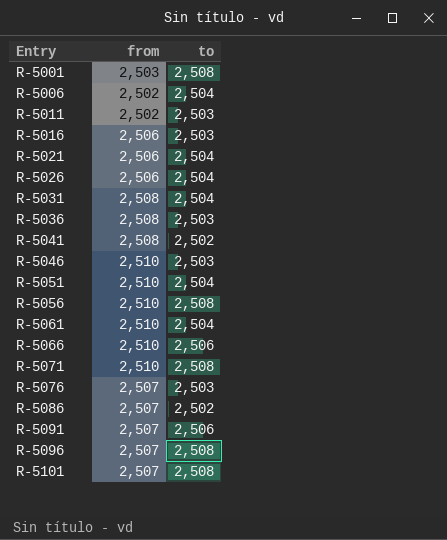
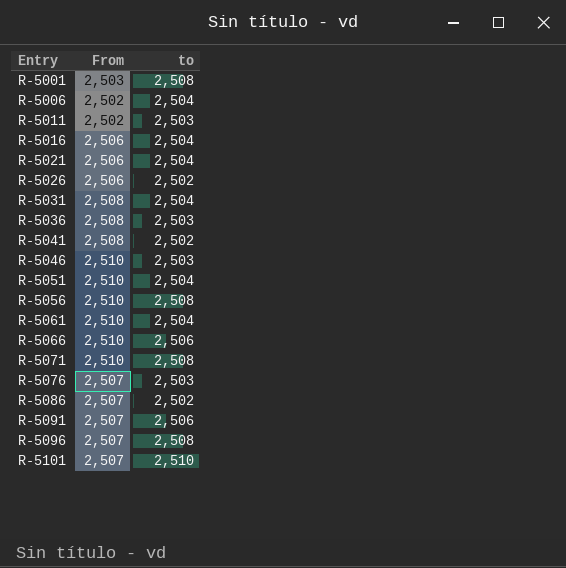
column name: from -> From
R-5016 | to: 2,503 -> 2,504
R-5026 | to: 2,504 -> 2,502
R-5101 | to: 2,508 -> 2,510

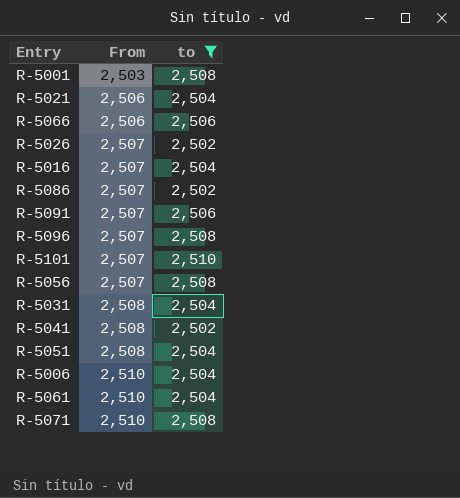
filter: none -> to != 2,503
row order: Entry ascending -> From ascending
R-5066 | From: 2,510 -> 2,506
R-5026 | From: 2,506 -> 2,507
R-5016 | From: 2,506 -> 2,507
R-5056 | From: 2,510 -> 2,507
R-5051 | From: 2,510 -> 2,508
R-5006 | From: 2,502 -> 2,510

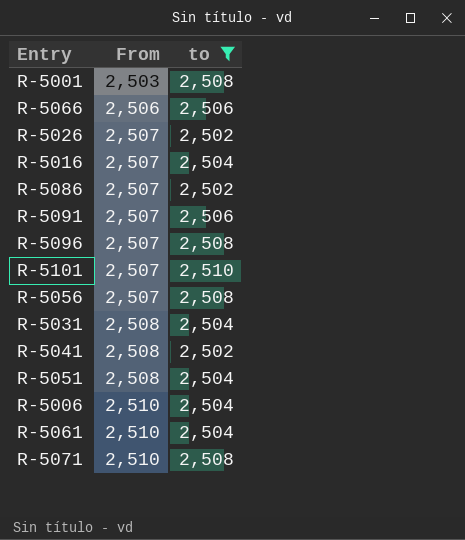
row R-5021: 2,506 | 2,504 -> none

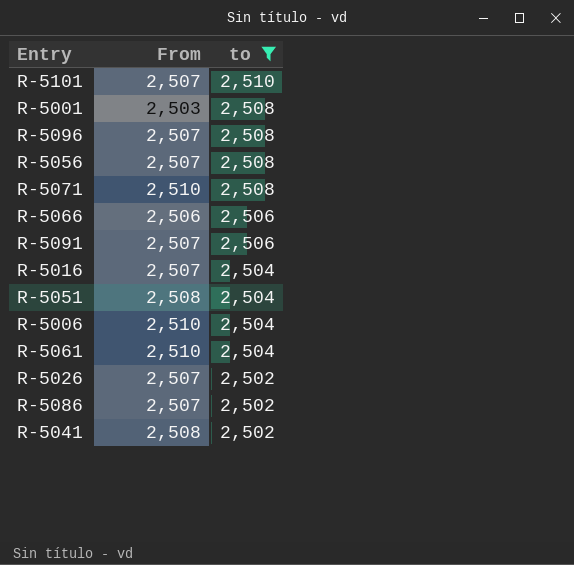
row order: From ascending -> to descending
row R-5031: 2,508 | 2,504 -> none

